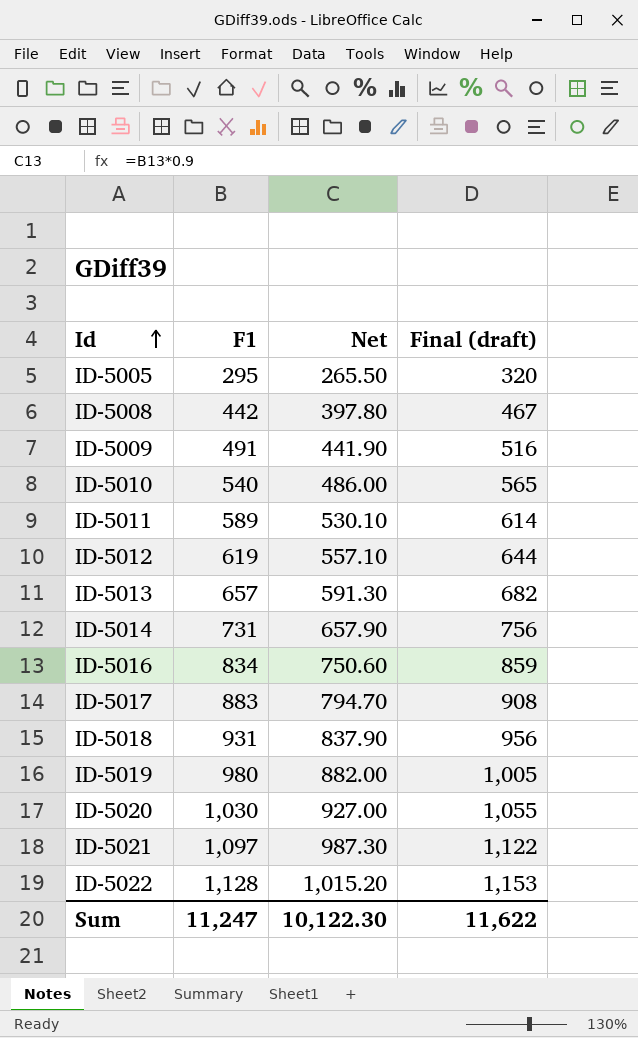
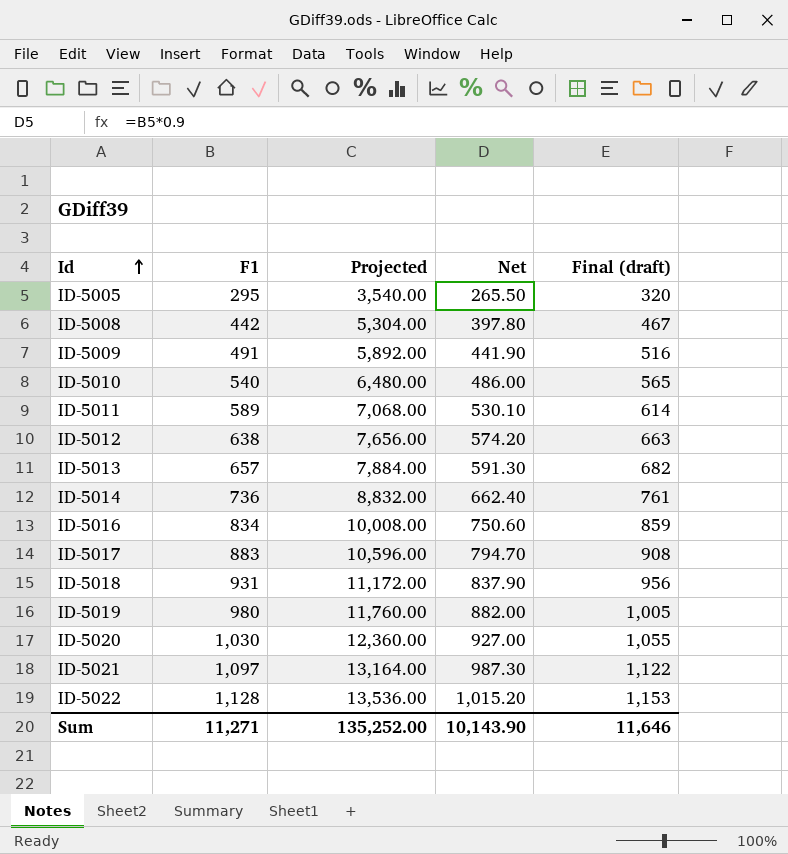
column Projected | formula: none -> [F1] * 12
ID-5012 | F1: 619 -> 638
ID-5012 | Net: 557.10 -> 574.20
ID-5012 | Final (draft): 644 -> 663
ID-5014 | F1: 731 -> 736
ID-5014 | Net: 657.90 -> 662.40
ID-5014 | Final (draft): 756 -> 761
Sum | F1: 11,247 -> 11,271
Sum | Net: 10,122.30 -> 10,143.90
Sum | Final (draft): 11,622 -> 11,646

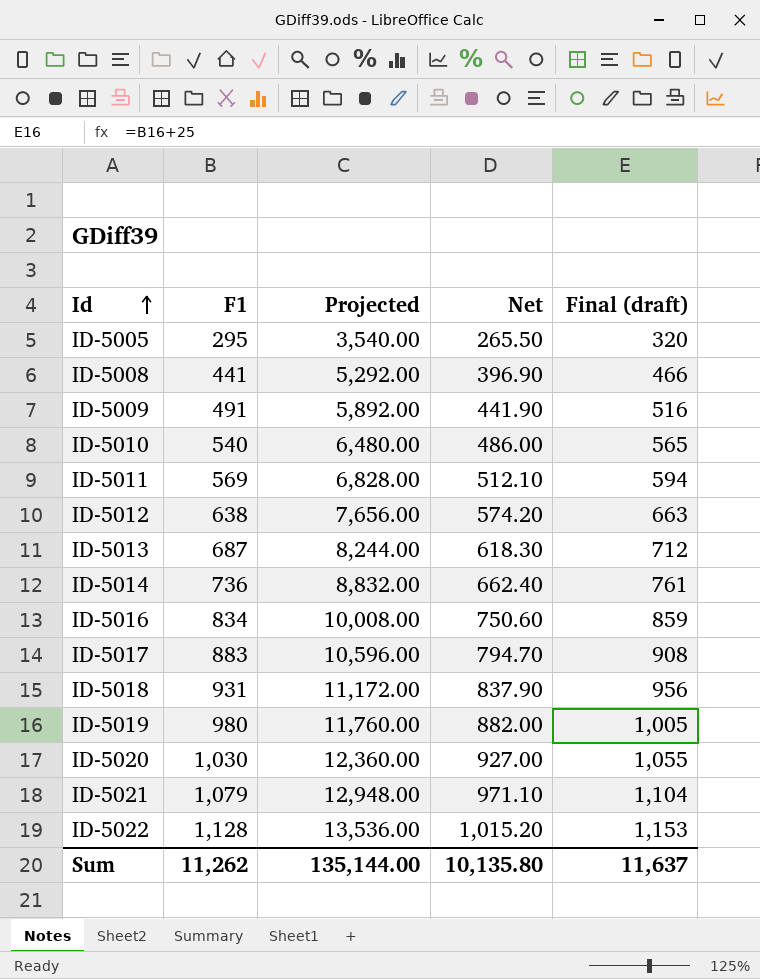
ID-5008 | F1: 442 -> 441
ID-5008 | Projected: 5,304.00 -> 5,292.00
ID-5008 | Net: 397.80 -> 396.90
ID-5008 | Final (draft): 467 -> 466
ID-5011 | F1: 589 -> 569
ID-5011 | Projected: 7,068.00 -> 6,828.00
ID-5011 | Net: 530.10 -> 512.10
ID-5011 | Final (draft): 614 -> 594
ID-5013 | F1: 657 -> 687
ID-5013 | Projected: 7,884.00 -> 8,244.00
ID-5013 | Net: 591.30 -> 618.30
ID-5013 | Final (draft): 682 -> 712
ID-5021 | F1: 1,097 -> 1,079
ID-5021 | Projected: 13,164.00 -> 12,948.00
ID-5021 | Net: 987.30 -> 971.10
ID-5021 | Final (draft): 1,122 -> 1,104
Sum | F1: 11,271 -> 11,262
Sum | Projected: 135,252.00 -> 135,144.00
Sum | Net: 10,143.90 -> 10,135.80
Sum | Final (draft): 11,646 -> 11,637

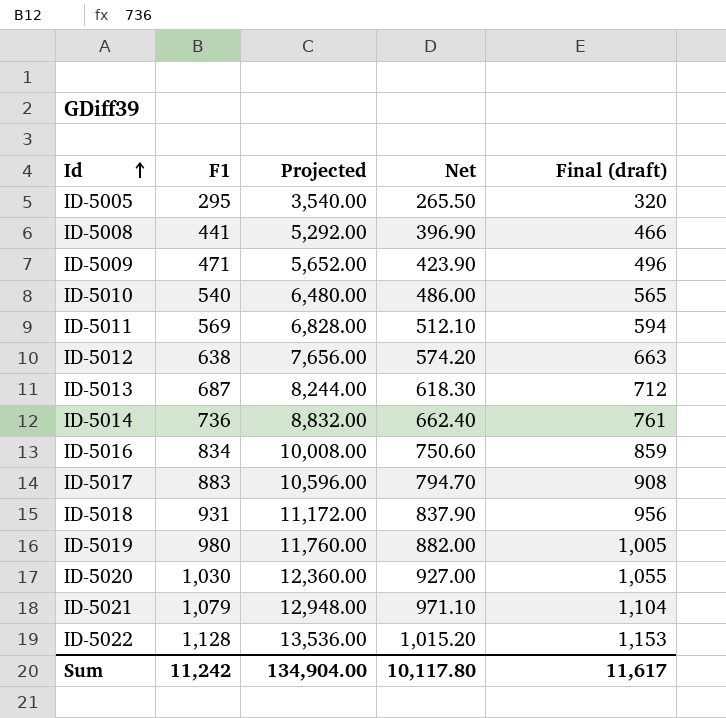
ID-5009 | F1: 491 -> 471
ID-5009 | Projected: 5,892.00 -> 5,652.00
ID-5009 | Net: 441.90 -> 423.90
ID-5009 | Final (draft): 516 -> 496
Sum | F1: 11,262 -> 11,242
Sum | Projected: 135,144.00 -> 134,904.00
Sum | Net: 10,135.80 -> 10,117.80
Sum | Final (draft): 11,637 -> 11,617

